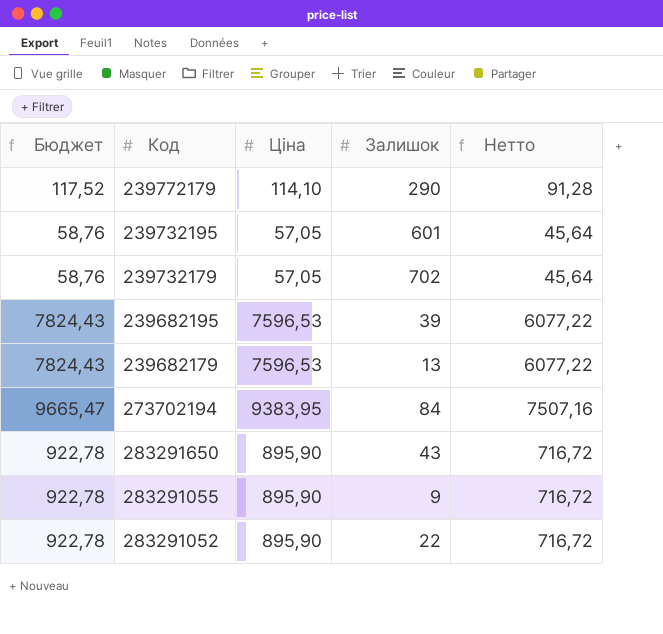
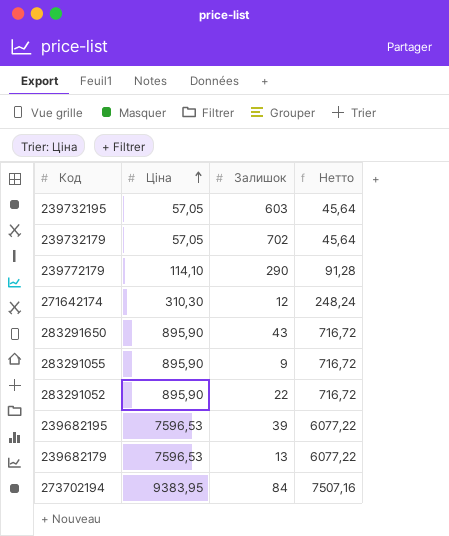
row order: none -> Ціна ascending
column Бюджет | formula: [Ціна] * 1,03 -> none
239732195 | Залишок: 601 -> 603
row 271642174: none -> 310,30 | 12 | 248,24

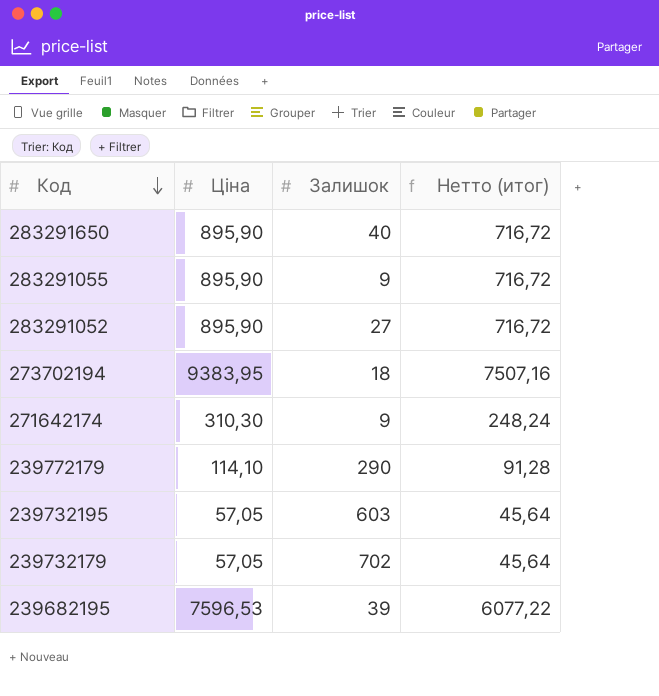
row order: Ціна ascending -> Код descending
column name: Нетто -> Нетто (итог)
row 239682179: 7596,53 | 13 | 6077,22 -> none
283291650 | Залишок: 43 -> 40
283291052 | Залишок: 22 -> 27
273702194 | Залишок: 84 -> 18
271642174 | Залишок: 12 -> 9

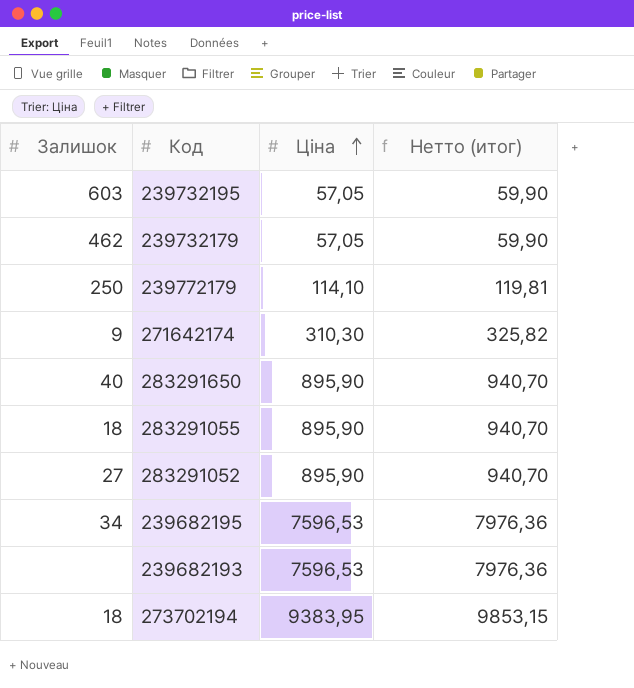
row order: Код descending -> Ціна ascending
column Залишок | position: 3 -> 1
column Нетто (итог) | formula: [Ціна] * 0,8 -> [Ціна] * 1,05
239732179 | Залишок: 702 -> 462
239772179 | Залишок: 290 -> 250
283291055 | Залишок: 9 -> 18
239682195 | Залишок: 39 -> 34
row 239682193: none -> none | 7596,53 | 7976,36

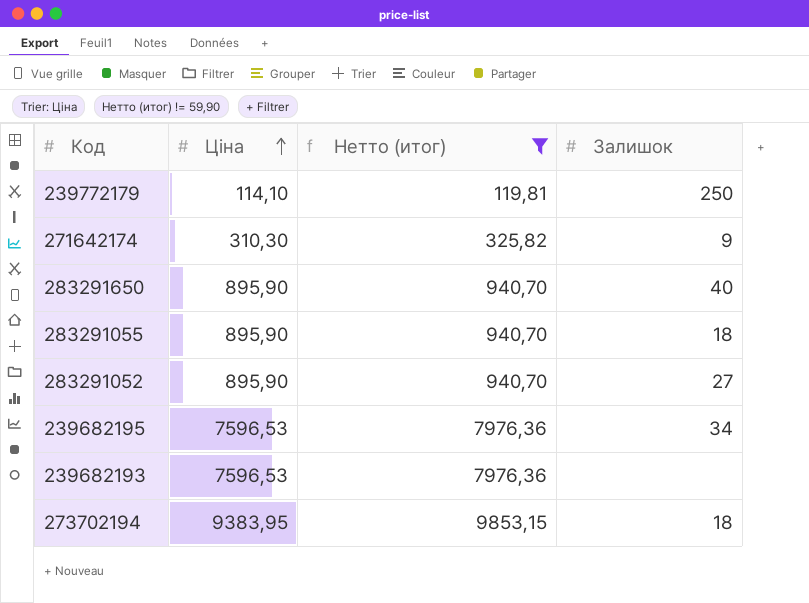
filter: none -> Нетто (итог) != 59,90
column Залишок | position: 1 -> 4

